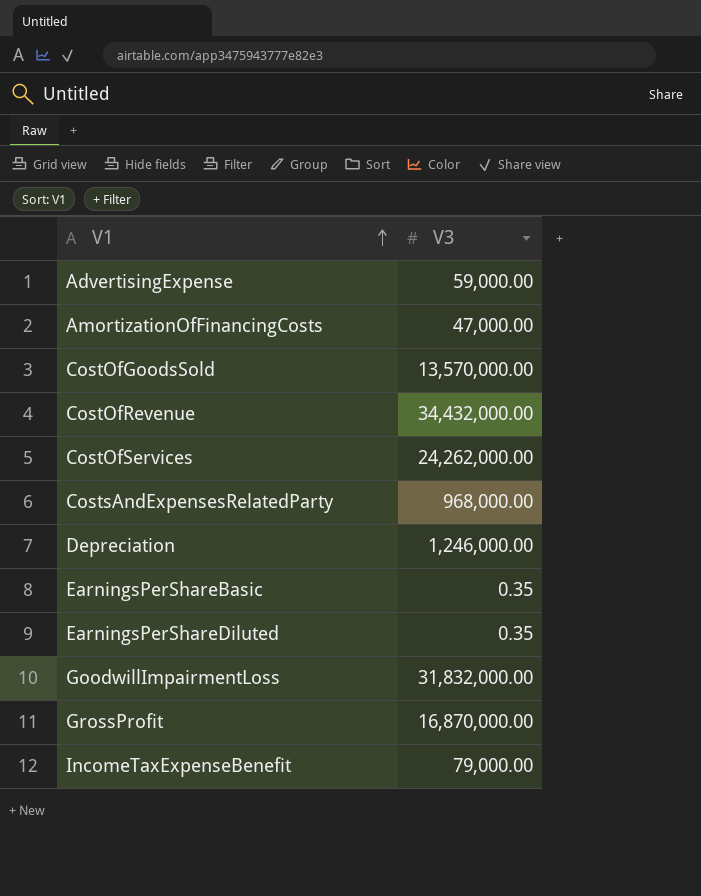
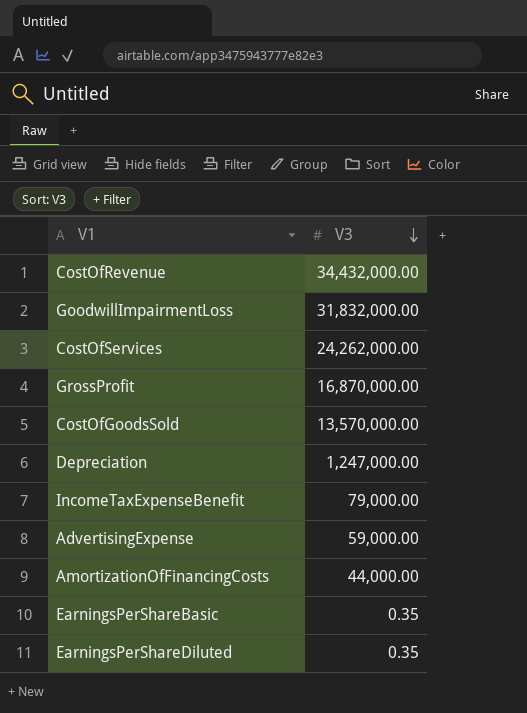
row order: V1 ascending -> V3 descending
row CostsAndExpensesRelatedParty: 968,000.00 -> none
Depreciation | V3: 1,246,000.00 -> 1,247,000.00
AmortizationOfFinancingCosts | V3: 47,000.00 -> 44,000.00

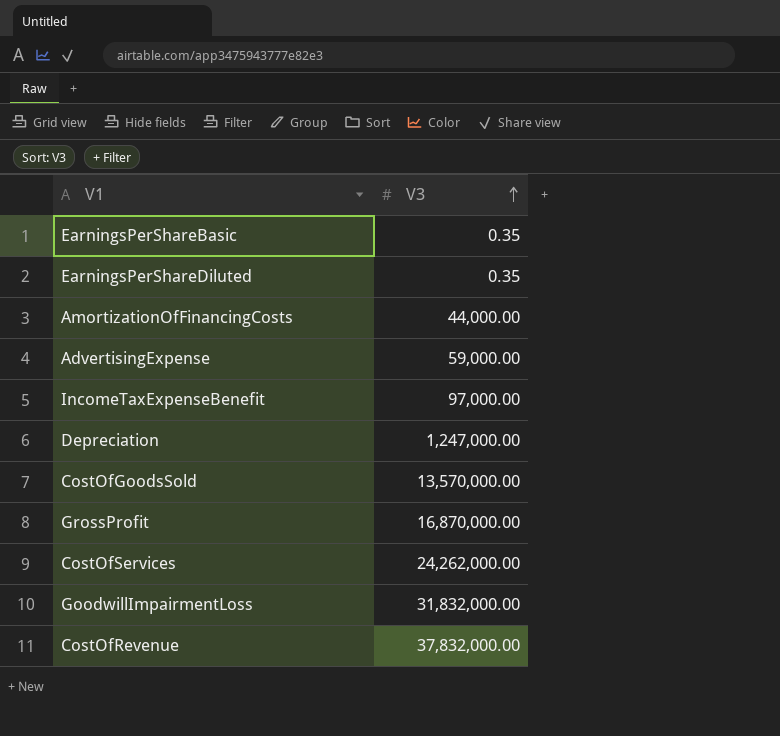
row order: V3 descending -> V3 ascending
IncomeTaxExpenseBenefit | V3: 79,000.00 -> 97,000.00
CostOfRevenue | V3: 34,432,000.00 -> 37,832,000.00

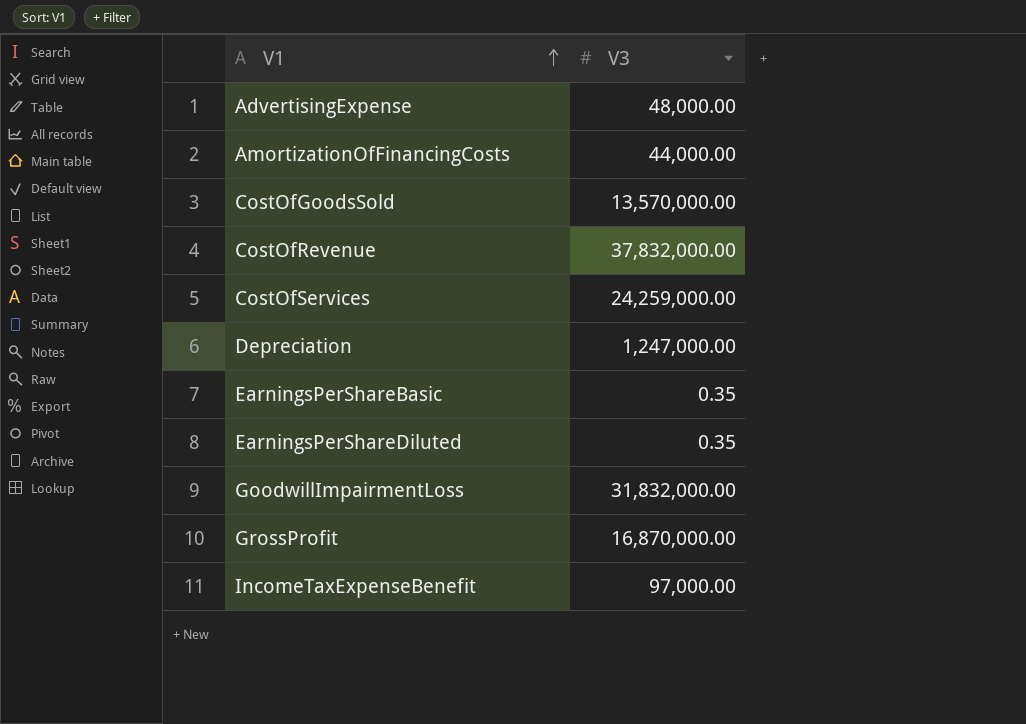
row order: V3 ascending -> V1 ascending
AdvertisingExpense | V3: 59,000.00 -> 48,000.00
CostOfServices | V3: 24,262,000.00 -> 24,259,000.00

